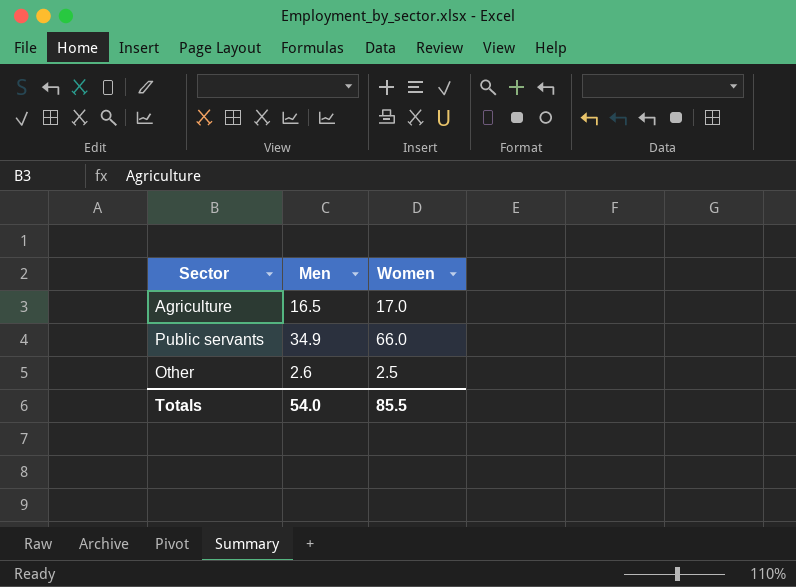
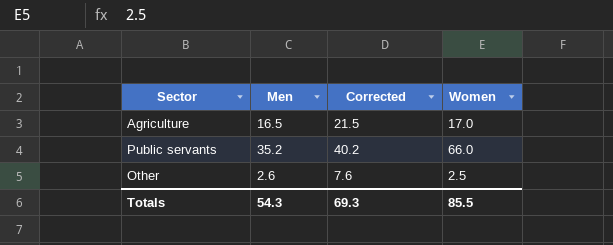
column Corrected | formula: none -> [Men] + 5
Public servants | Men: 34.9 -> 35.2
Totals | Men: 54.0 -> 54.3

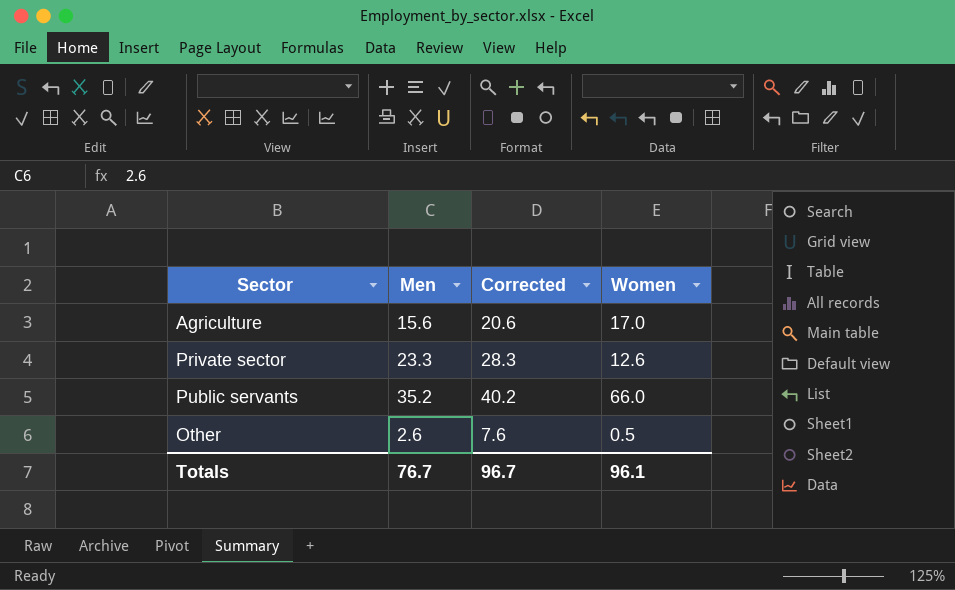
Agriculture | Men: 16.5 -> 15.6
Agriculture | Corrected: 21.5 -> 20.6
row Private sector: none -> 23.3 | 28.3 | 12.6
Other | Women: 2.5 -> 0.5
Totals | Men: 54.3 -> 76.7
Totals | Corrected: 69.3 -> 96.7
Totals | Women: 85.5 -> 96.1

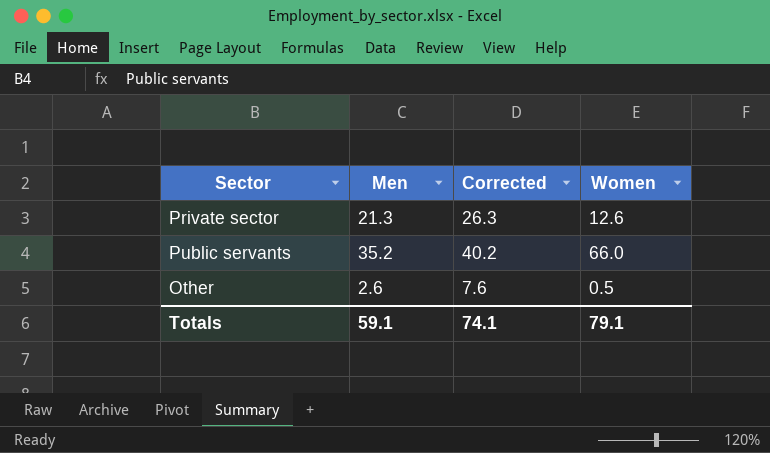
row Agriculture: 15.6 | 20.6 | 17.0 -> none
Private sector | Men: 23.3 -> 21.3
Private sector | Corrected: 28.3 -> 26.3
Totals | Men: 76.7 -> 59.1
Totals | Corrected: 96.7 -> 74.1
Totals | Women: 96.1 -> 79.1

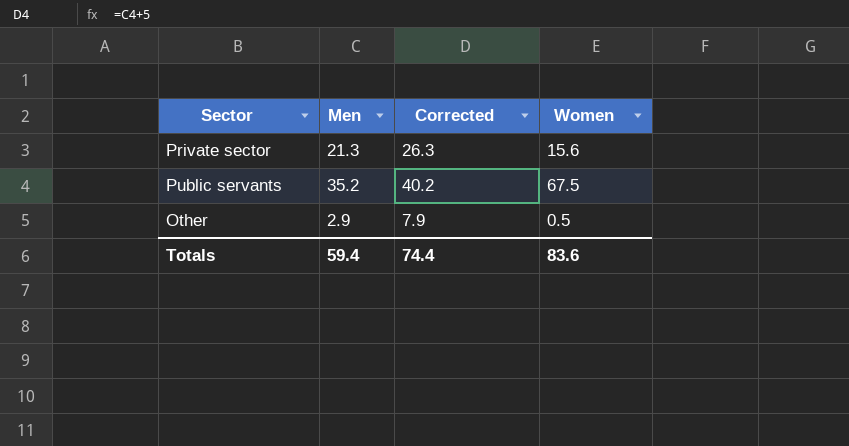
Private sector | Women: 12.6 -> 15.6
Public servants | Women: 66.0 -> 67.5
Other | Men: 2.6 -> 2.9
Other | Corrected: 7.6 -> 7.9
Totals | Men: 59.1 -> 59.4
Totals | Corrected: 74.1 -> 74.4
Totals | Women: 79.1 -> 83.6

